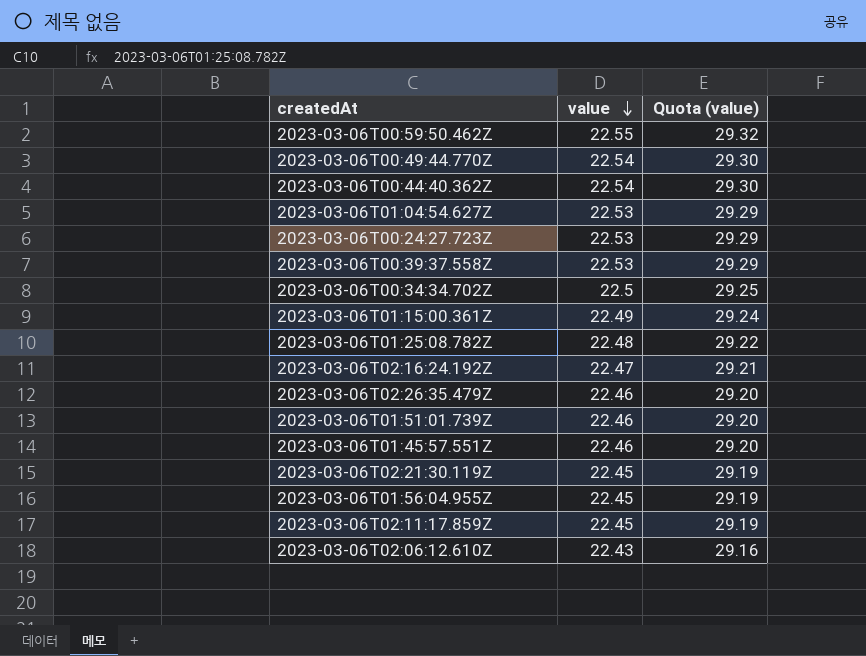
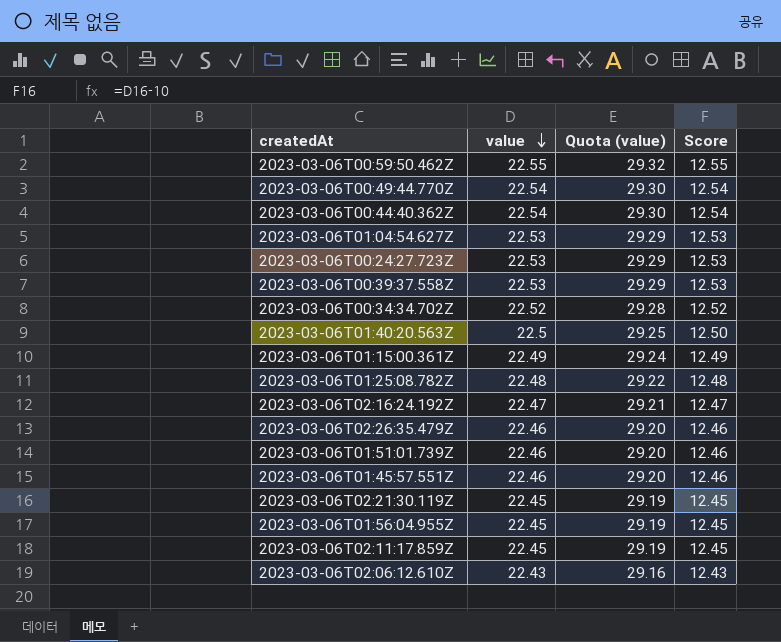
column Score | formula: none -> [value] - 10
2023-03-06T00:34:34.702Z | value: 22.5 -> 22.52
2023-03-06T00:34:34.702Z | Quota (value): 29.25 -> 29.28
row 2023-03-06T01:40:20.563Z: none -> 22.5 | 29.25 | 12.50

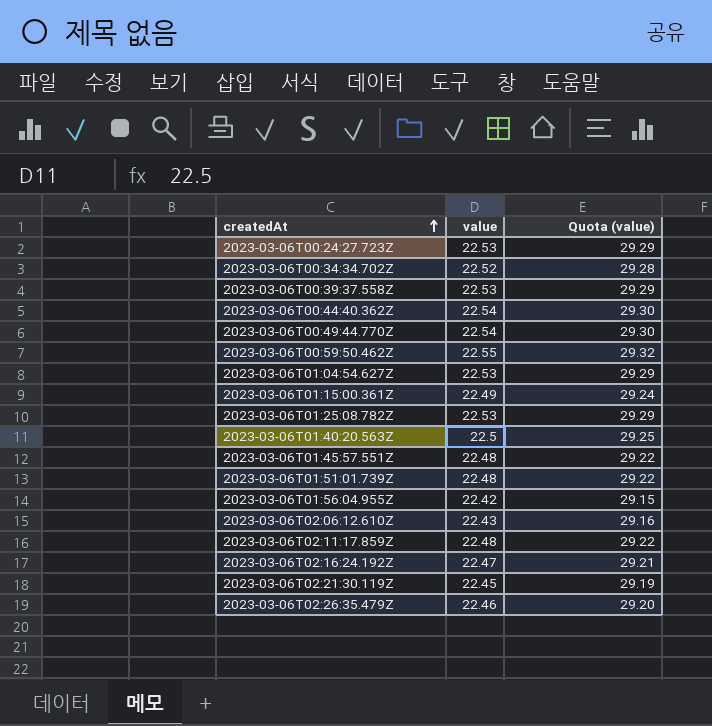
row order: value descending -> createdAt ascending
column Score | formula: [value] - 10 -> none
2023-03-06T01:25:08.782Z | value: 22.48 -> 22.53
2023-03-06T01:25:08.782Z | Quota (value): 29.22 -> 29.29
2023-03-06T01:45:57.551Z | value: 22.46 -> 22.48
2023-03-06T01:45:57.551Z | Quota (value): 29.20 -> 29.22
2023-03-06T01:51:01.739Z | value: 22.46 -> 22.48
2023-03-06T01:51:01.739Z | Quota (value): 29.20 -> 29.22
2023-03-06T01:56:04.955Z | value: 22.45 -> 22.42
2023-03-06T01:56:04.955Z | Quota (value): 29.19 -> 29.15
2023-03-06T02:11:17.859Z | value: 22.45 -> 22.48
2023-03-06T02:11:17.859Z | Quota (value): 29.19 -> 29.22

